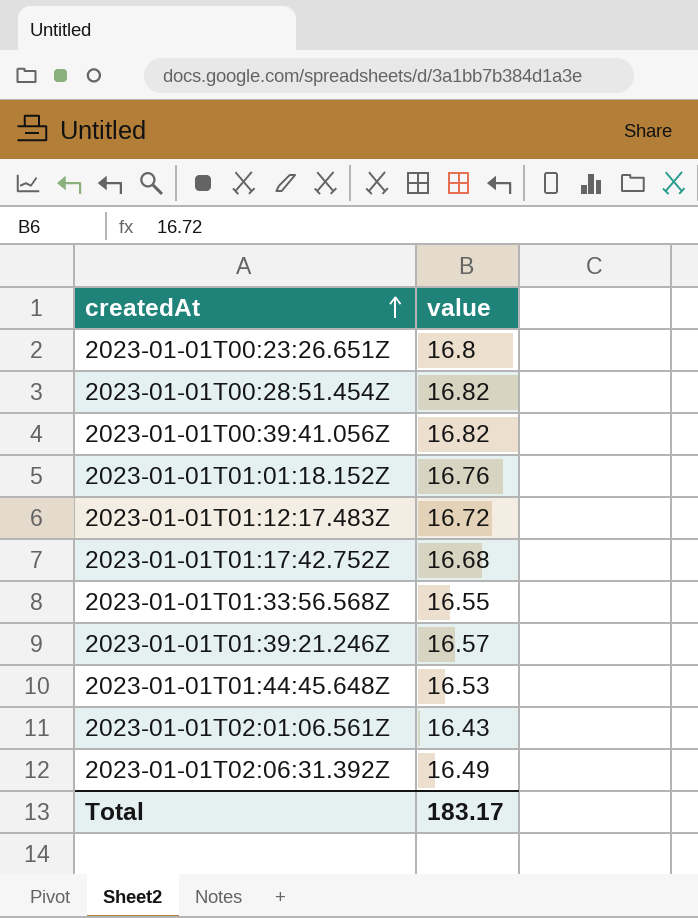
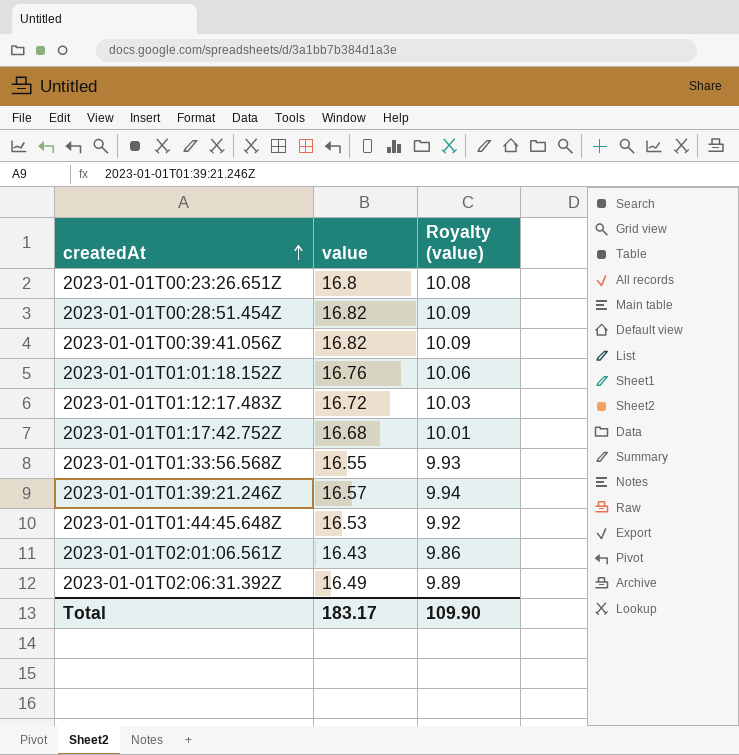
column Royalty (value) | formula: none -> [value] * 0.6

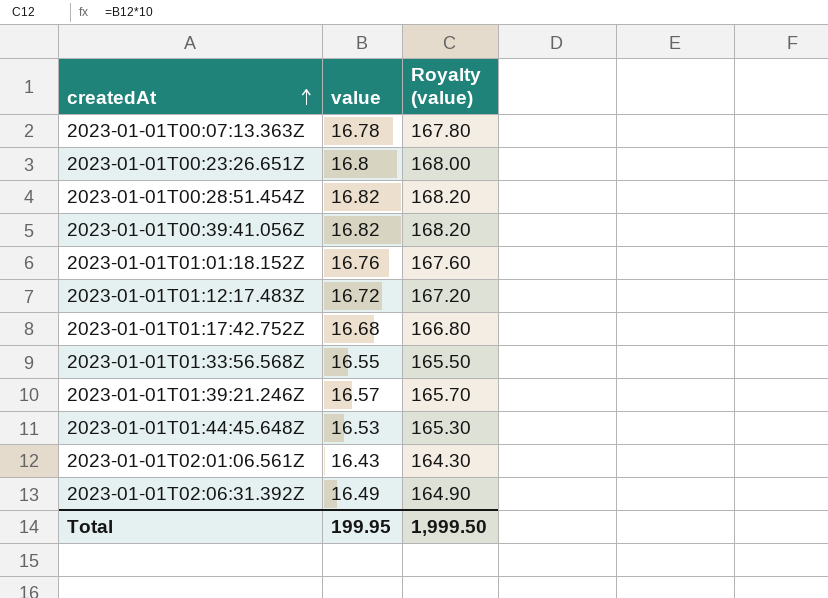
column Royalty (value) | formula: [value] * 0.6 -> [value] * 10
row 2023-01-01T00:07:13.363Z: none -> 16.78 | 167.80
Total | value: 183.17 -> 199.95
Total | Royalty (value): 109.90 -> 1,999.50

